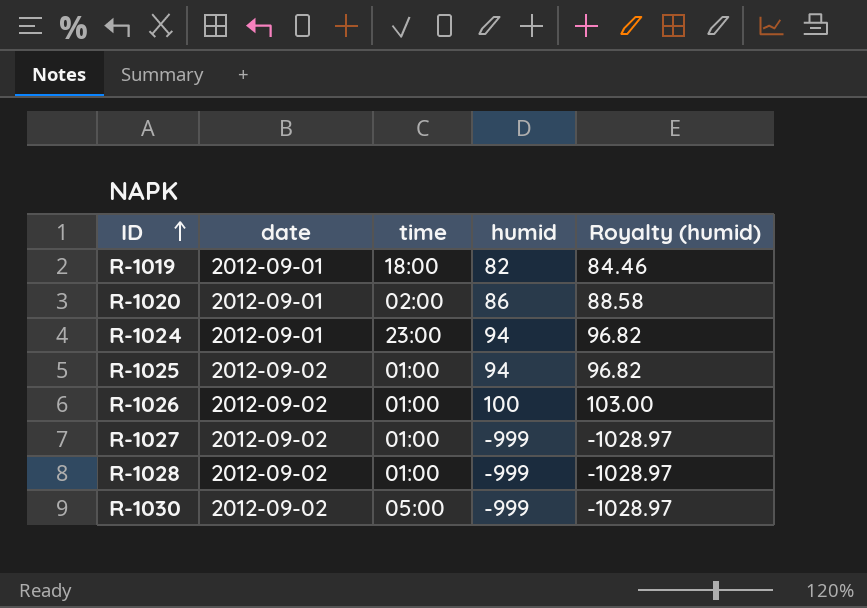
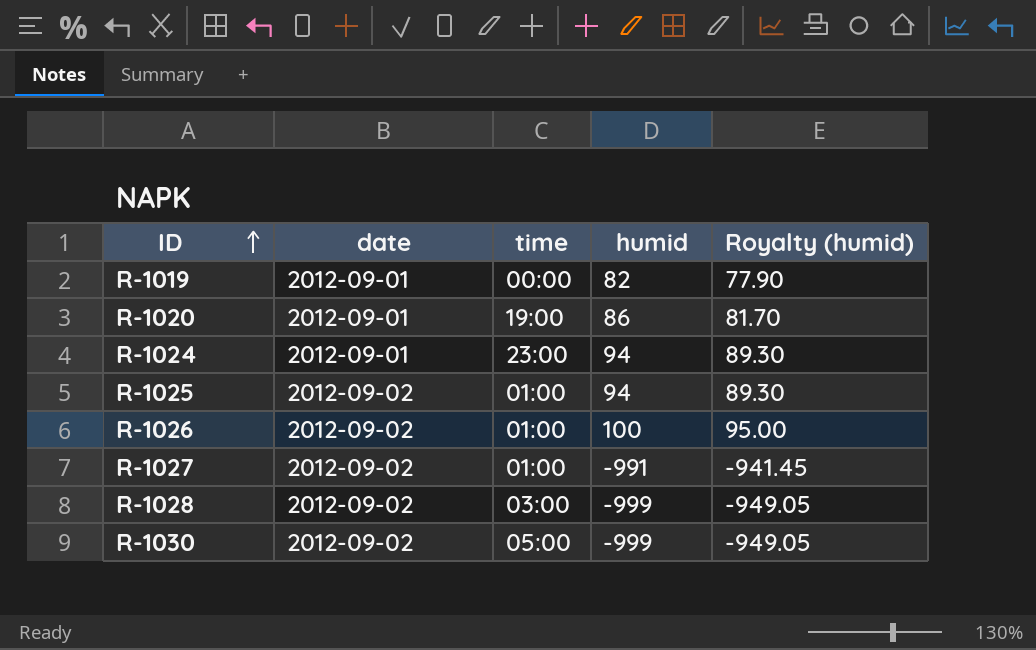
column Royalty (humid) | formula: [humid] * 1.03 -> [humid] * 0.95
R-1019 | time: 18:00 -> 00:00
R-1020 | time: 02:00 -> 19:00
R-1027 | humid: -999 -> -991
R-1028 | time: 01:00 -> 03:00

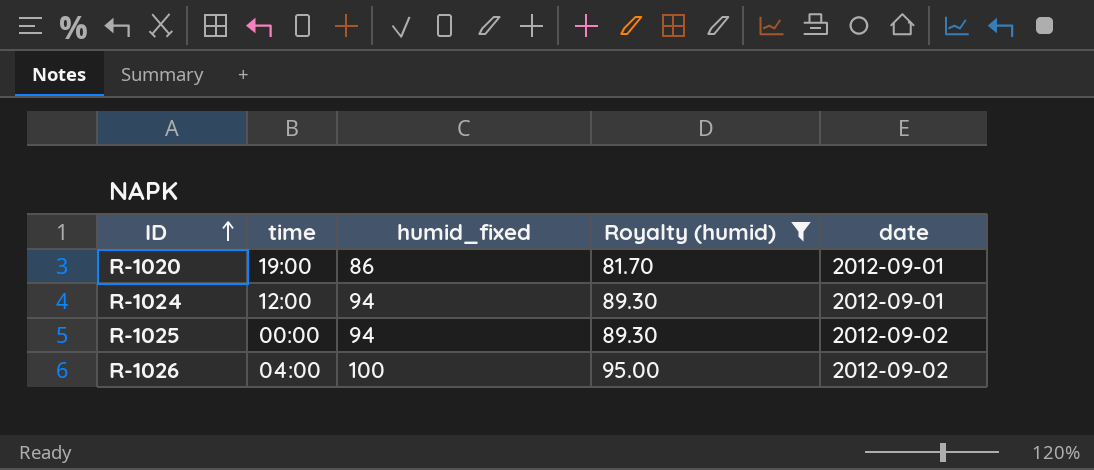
filter: none -> Royalty (humid) >= 81.70
column name: humid -> humid_fixed
column date | position: 2 -> 5
R-1024 | time: 23:00 -> 12:00
R-1025 | time: 01:00 -> 00:00
R-1026 | time: 01:00 -> 04:00

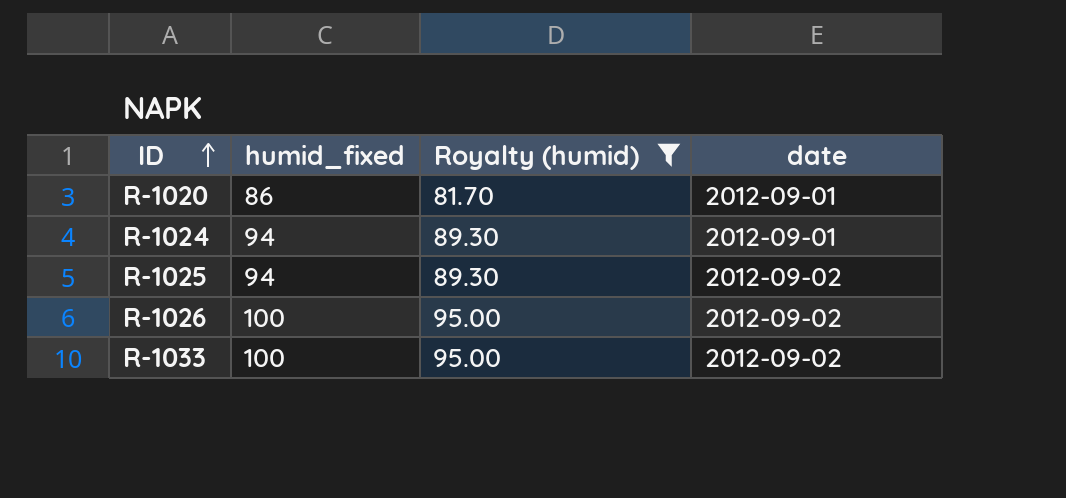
column time | position: 2 -> none
row R-1033: none -> 100 | 95.00 | 2012-09-02

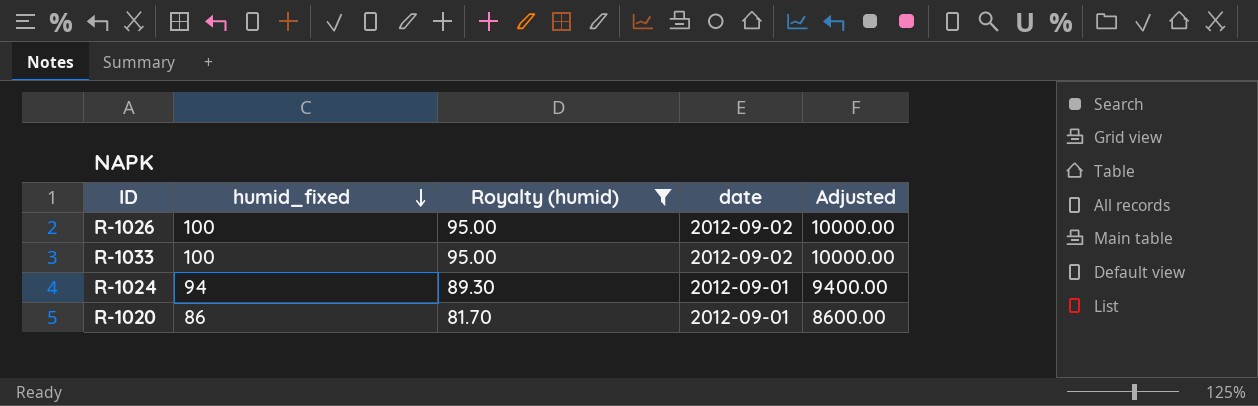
row order: ID ascending -> humid_fixed descending
column Adjusted | formula: none -> [humid_fixed] * 100
row R-1025: 94 | 89.30 | 2012-09-02 -> none

